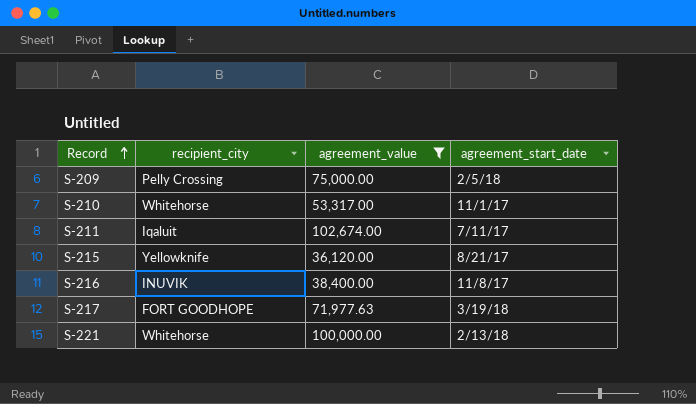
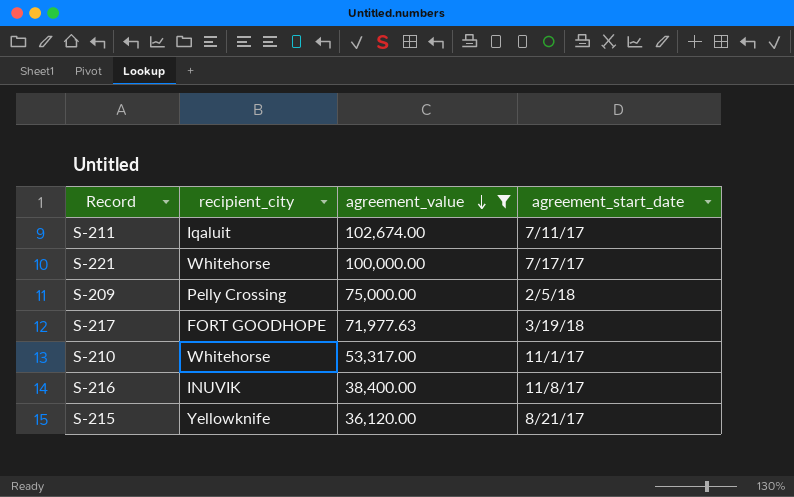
row order: Record ascending -> agreement_value descending
S-221 | agreement_start_date: 2/13/18 -> 7/17/17

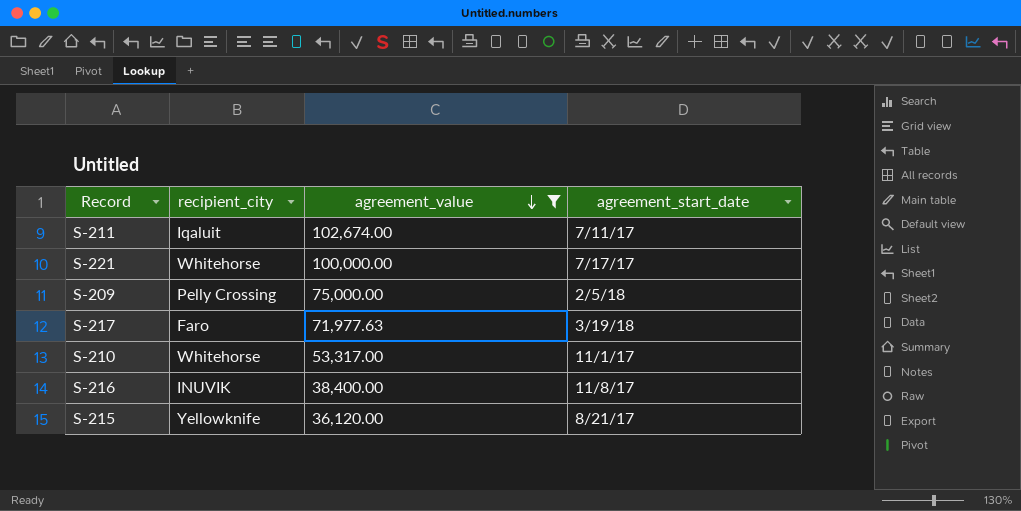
S-217 | recipient_city: FORT GOODHOPE -> Faro

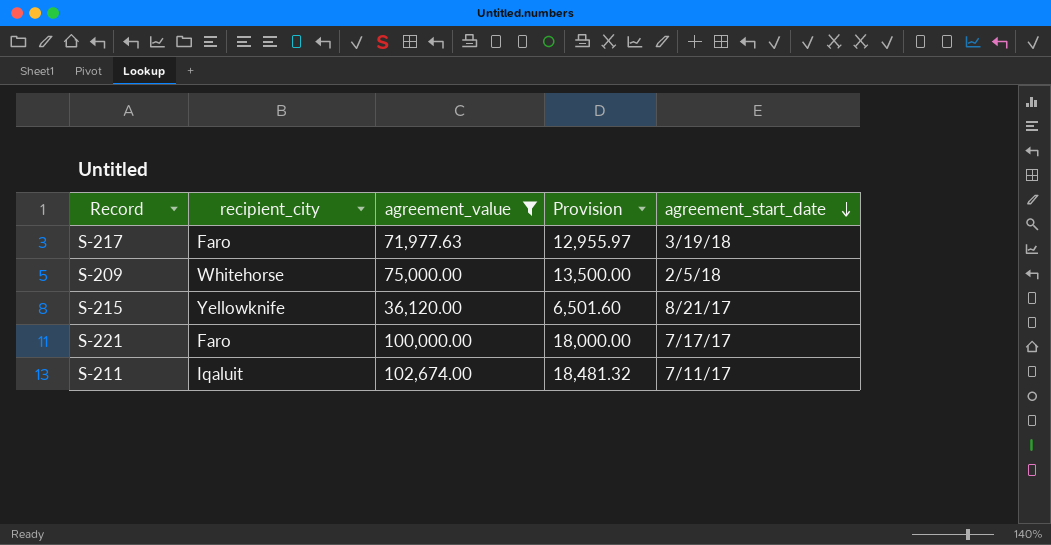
row order: agreement_value descending -> agreement_start_date descending
column Provision | formula: none -> [agreement_value] * 0.18
row S-210: Whitehorse | 53,317.00 | 11/1/17 -> none
row S-216: INUVIK | 38,400.00 | 11/8/17 -> none
S-209 | recipient_city: Pelly Crossing -> Whitehorse
S-221 | recipient_city: Whitehorse -> Faro

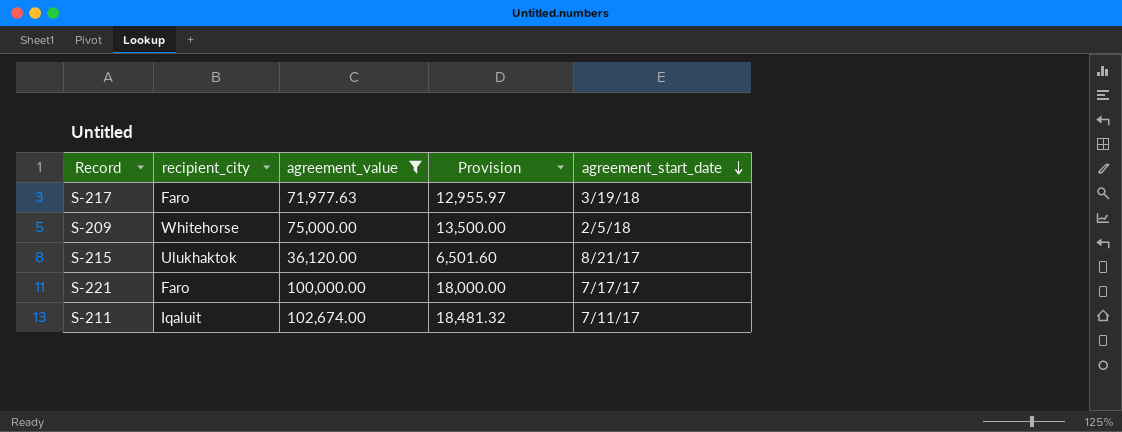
S-215 | recipient_city: Yellowknife -> Ulukhaktok

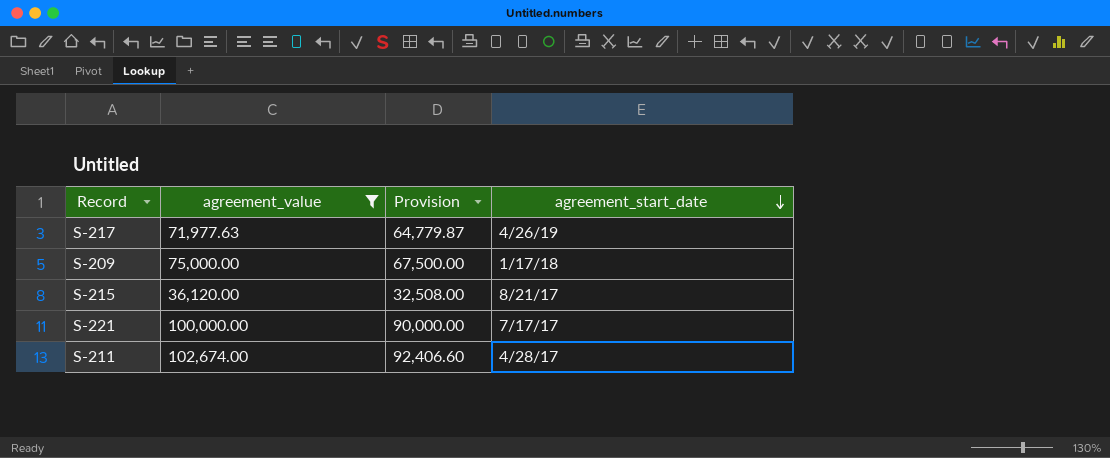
column recipient_city | position: 2 -> none
column Provision | formula: [agreement_value] * 0.18 -> [agreement_value] * 0.9
S-217 | agreement_start_date: 3/19/18 -> 4/26/19
S-209 | agreement_start_date: 2/5/18 -> 1/17/18
S-211 | agreement_start_date: 7/11/17 -> 4/28/17

